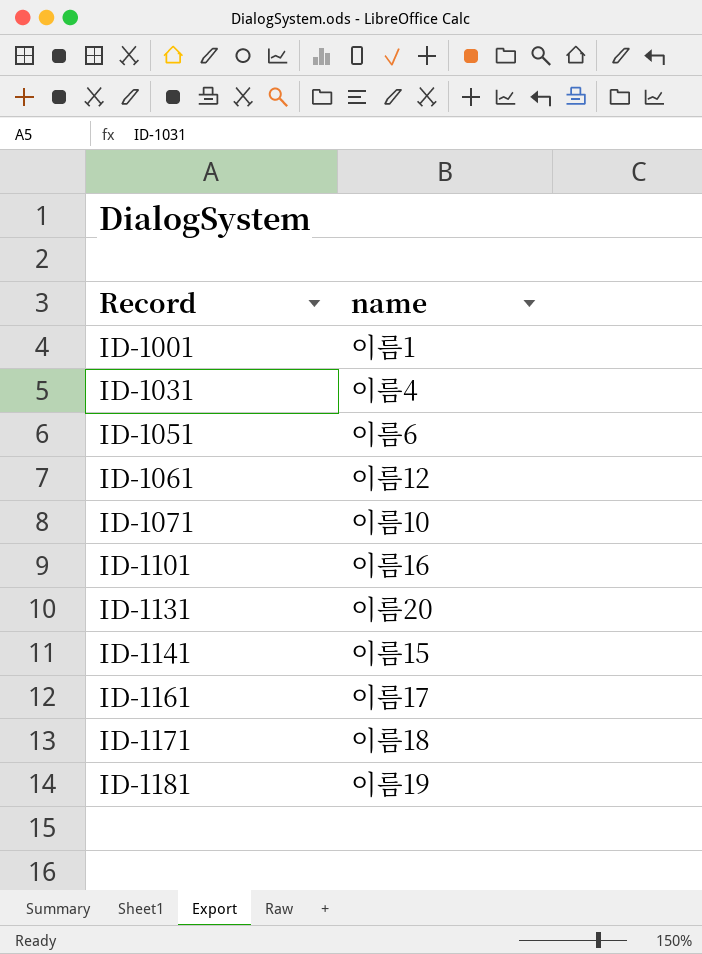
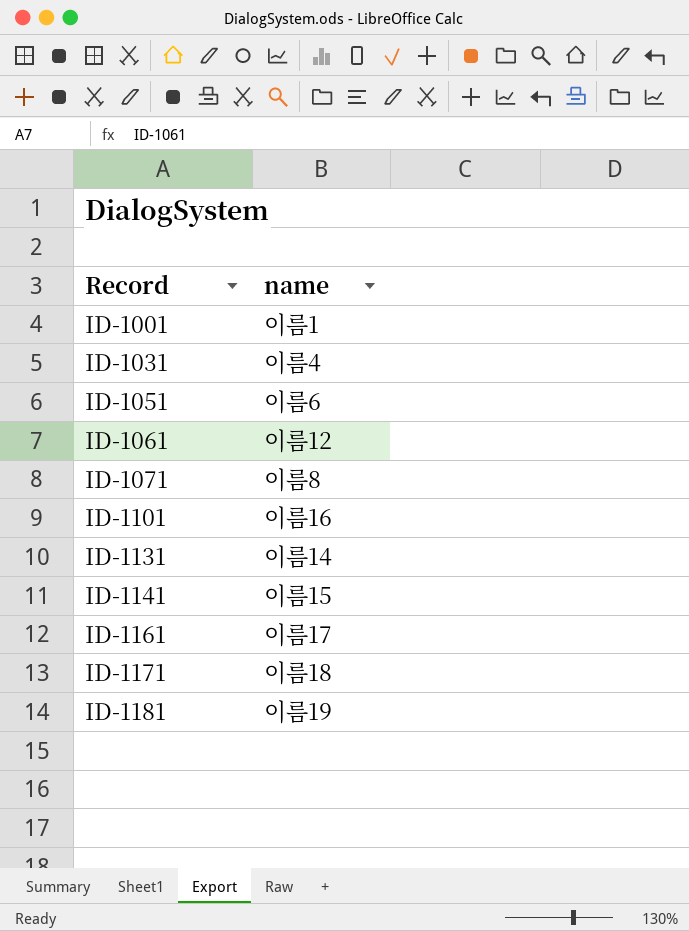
ID-1071 | name: 이름10 -> 이름8
ID-1131 | name: 이름20 -> 이름14

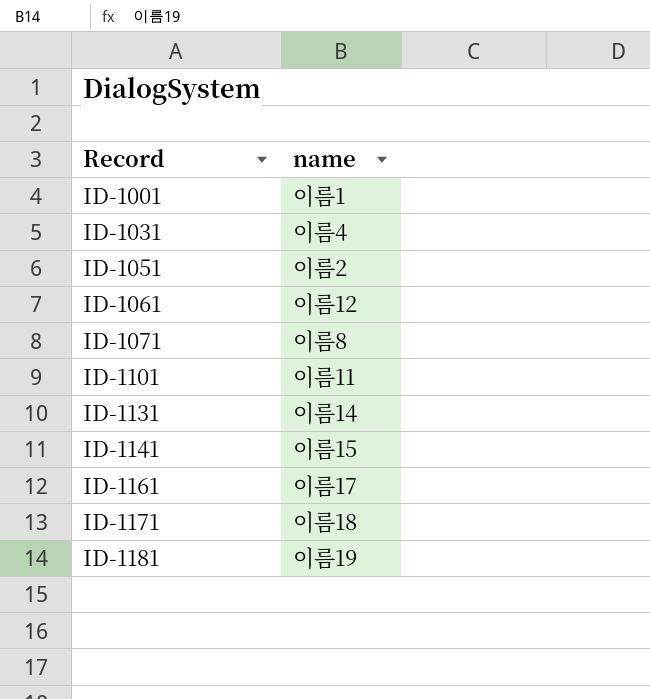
ID-1051 | name: 이름6 -> 이름2
ID-1101 | name: 이름16 -> 이름11

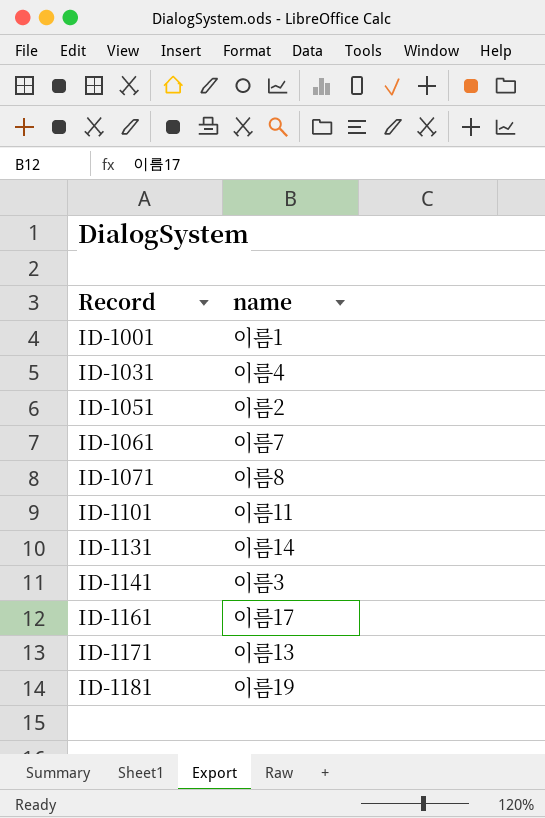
ID-1061 | name: 이름12 -> 이름7
ID-1141 | name: 이름15 -> 이름3
ID-1171 | name: 이름18 -> 이름13

